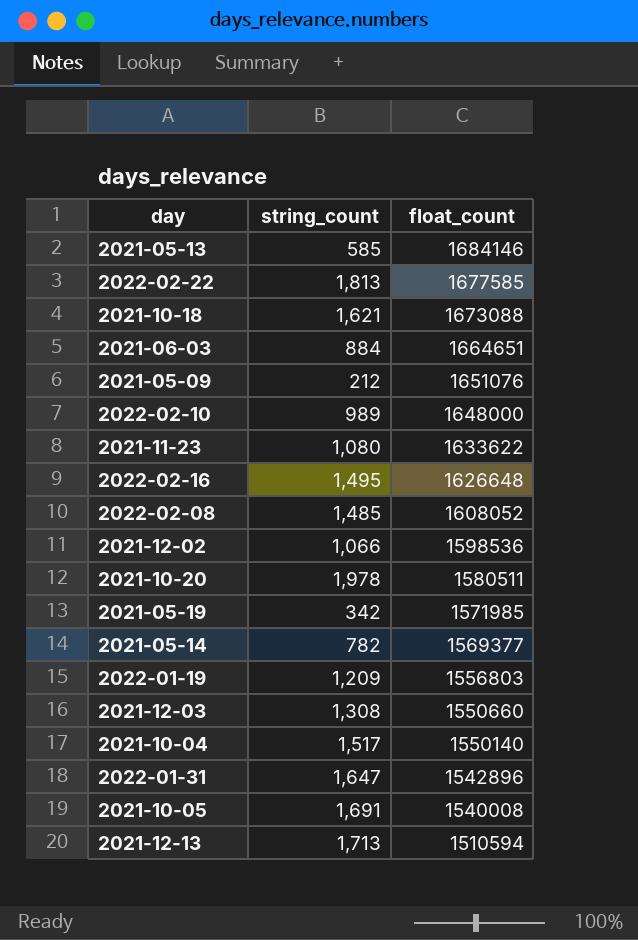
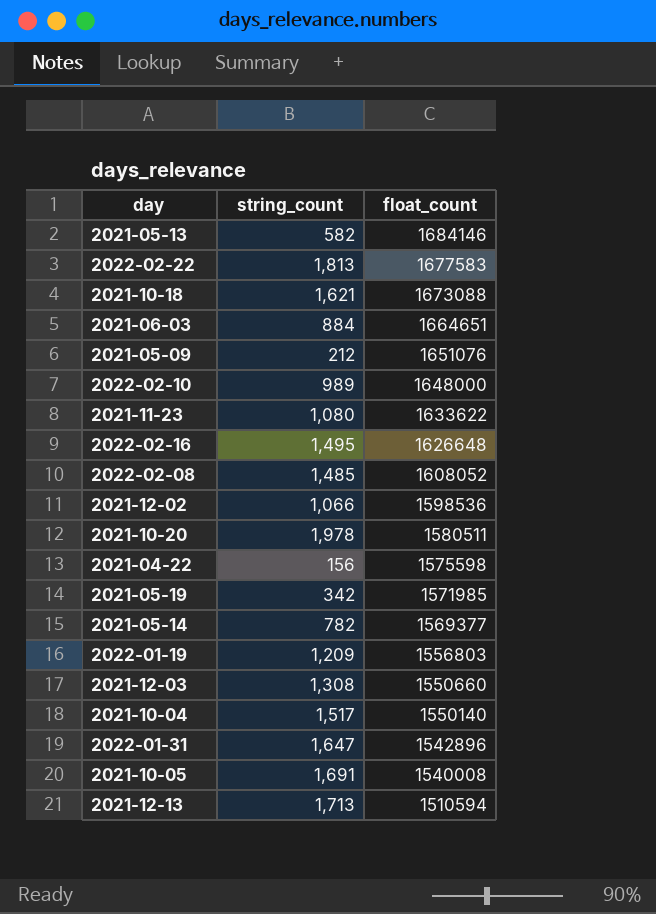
2021-05-13 | string_count: 585 -> 582
2022-02-22 | float_count: 1677585 -> 1677583
row 2021-04-22: none -> 156 | 1575598

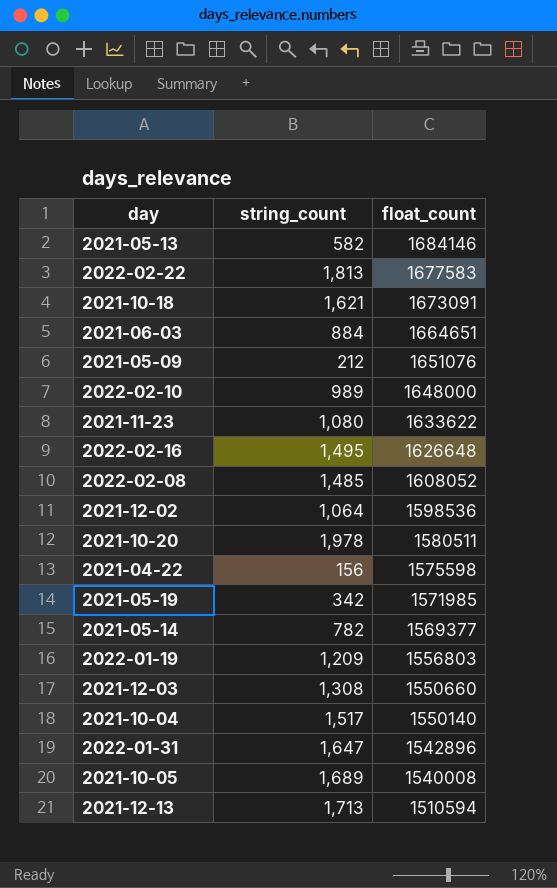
2021-10-18 | float_count: 1673088 -> 1673091
2021-12-02 | string_count: 1,066 -> 1,064
2021-10-05 | string_count: 1,691 -> 1,689

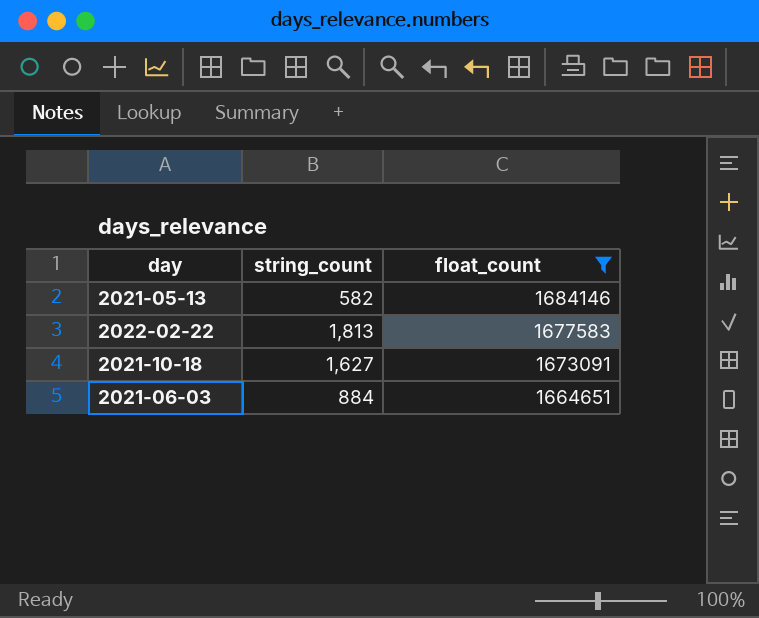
filter: none -> float_count >= 1664651
2021-10-18 | string_count: 1,621 -> 1,627

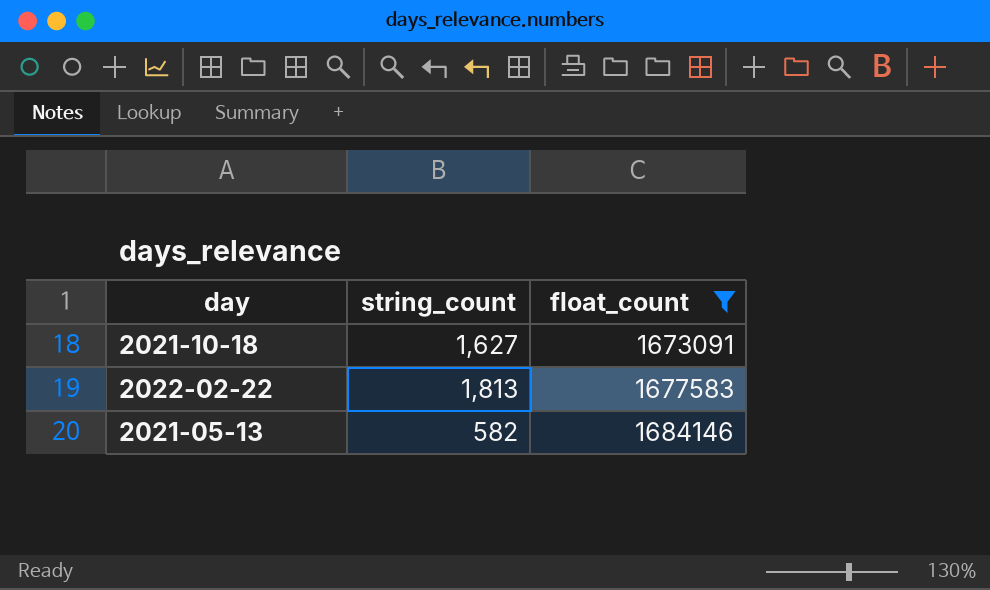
row order: float_count descending -> float_count ascending
row 2021-06-03: 884 | 1664651 -> none

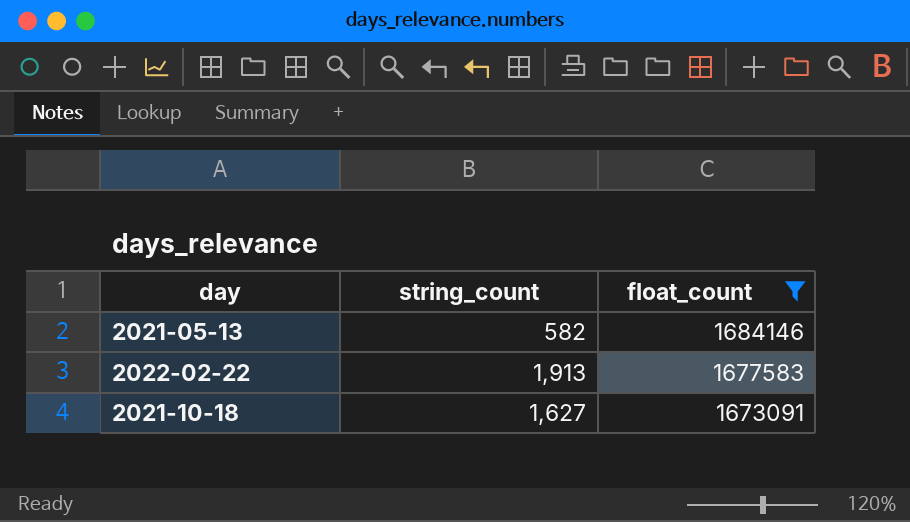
row order: float_count ascending -> float_count descending
2022-02-22 | string_count: 1,813 -> 1,913

